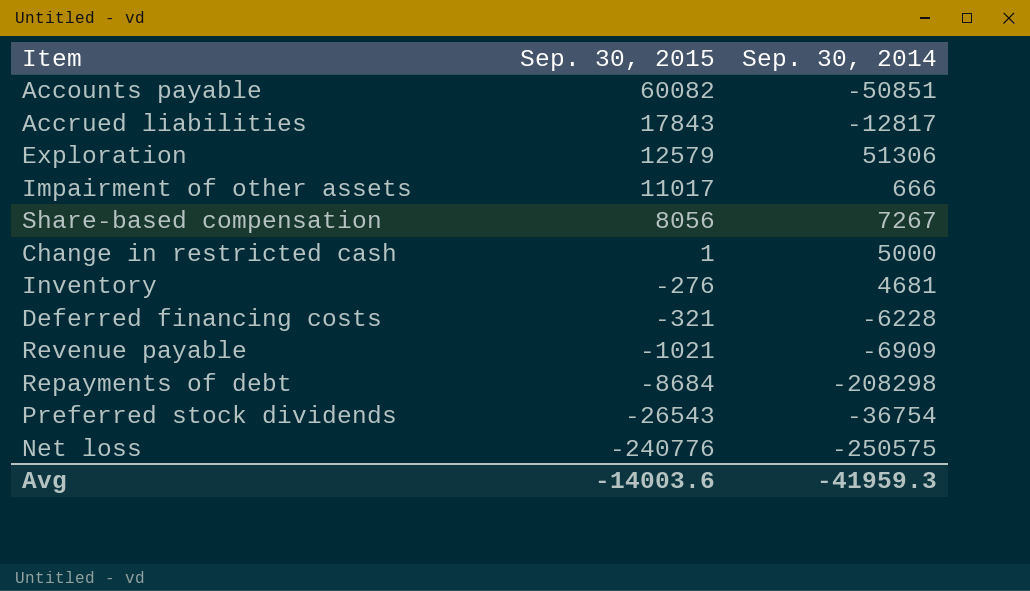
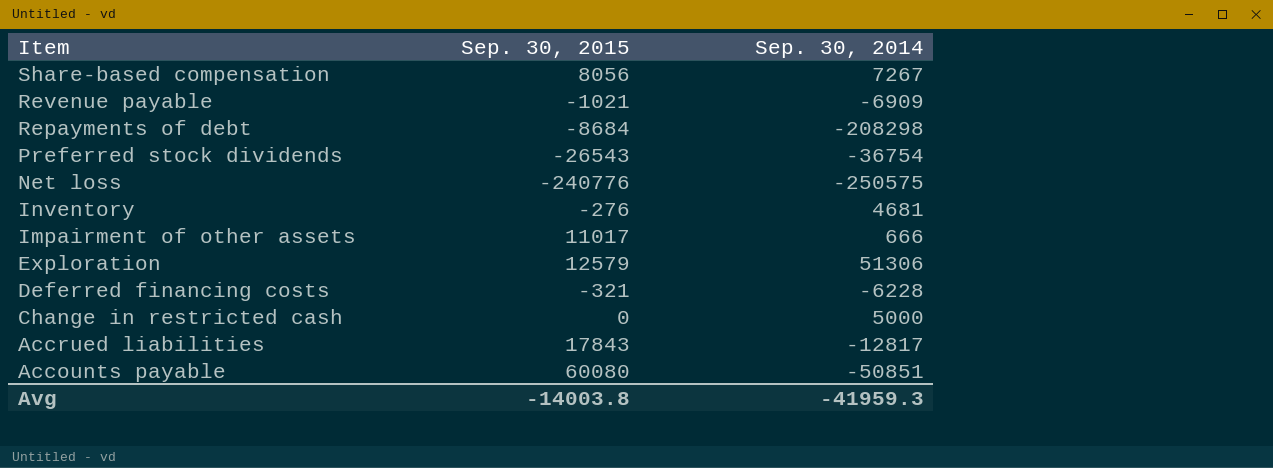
row order: Sep. 30, 2015 descending -> Item descending
Change in restricted cash | Sep. 30, 2015: 1 -> 0
Accounts payable | Sep. 30, 2015: 60082 -> 60080
Avg | Sep. 30, 2015: -14003.6 -> -14003.8

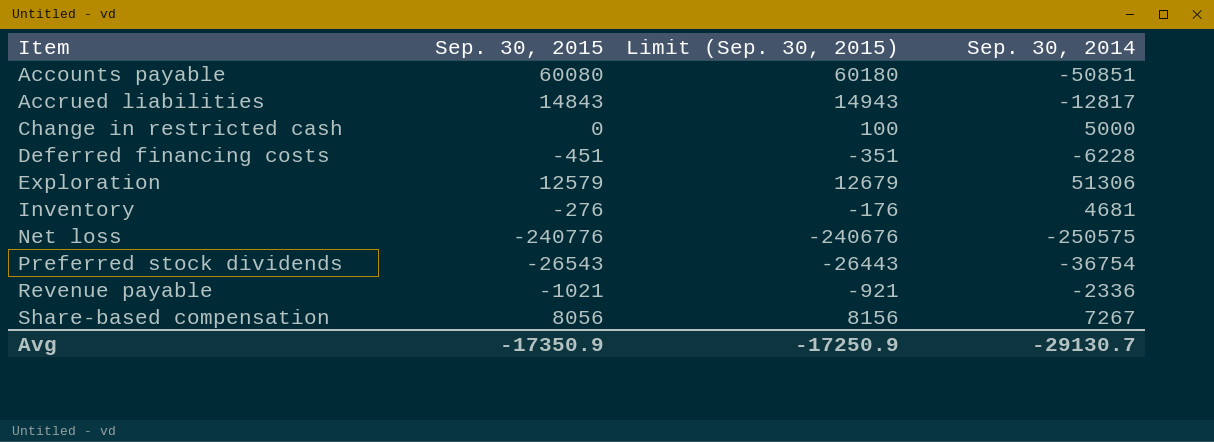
row order: Item descending -> Item ascending
column Limit (Sep. 30, 2015) | formula: none -> [Sep. 30, 2015] + 100
row Repayments of debt: -8684 | -208298 -> none
row Impairment of other assets: 11017 | 666 -> none
Accrued liabilities | Sep. 30, 2015: 17843 -> 14843
Deferred financing costs | Sep. 30, 2015: -321 -> -451
Revenue payable | Sep. 30, 2014: -6909 -> -2336
Avg | Sep. 30, 2015: -14003.8 -> -17350.9
Avg | Sep. 30, 2014: -41959.3 -> -29130.7

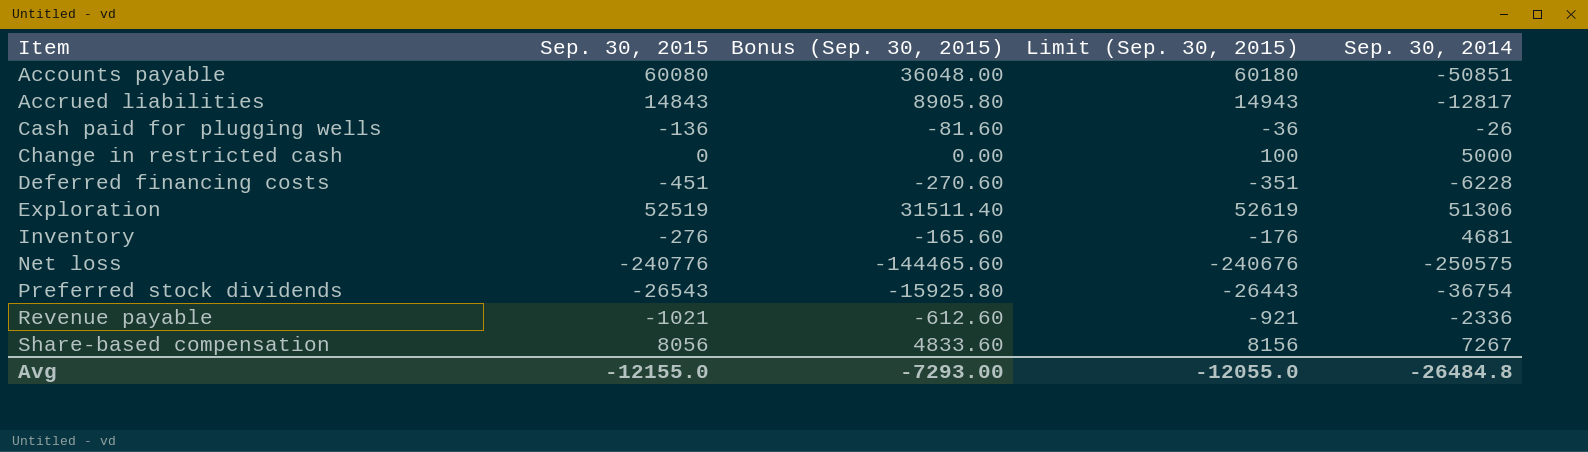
column Bonus (Sep. 30, 2015) | formula: none -> [Sep. 30, 2015] * 0.6
row Cash paid for plugging wells: none -> -136 | -81.60 | -36 | -26
Exploration | Sep. 30, 2015: 12579 -> 52519
Exploration | Limit (Sep. 30, 2015): 12679 -> 52619
Avg | Sep. 30, 2015: -17350.9 -> -12155.0
Avg | Limit (Sep. 30, 2015): -17250.9 -> -12055.0
Avg | Sep. 30, 2014: -29130.7 -> -26484.8

